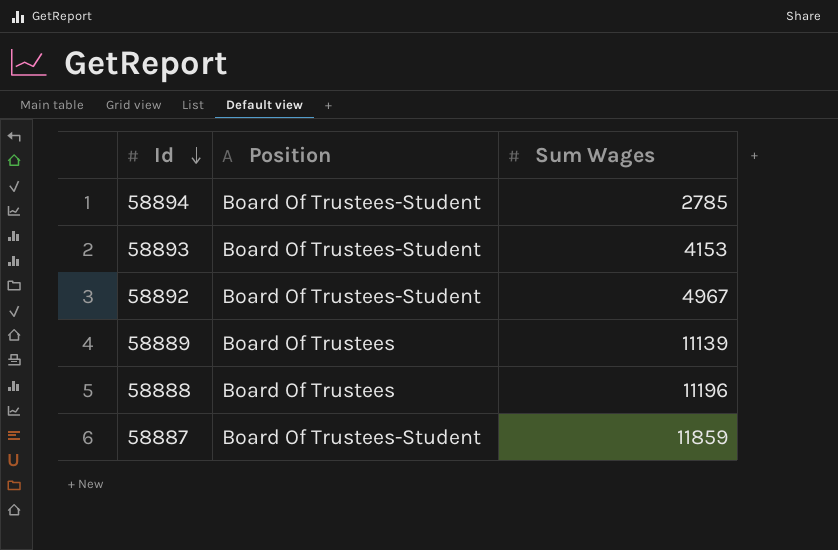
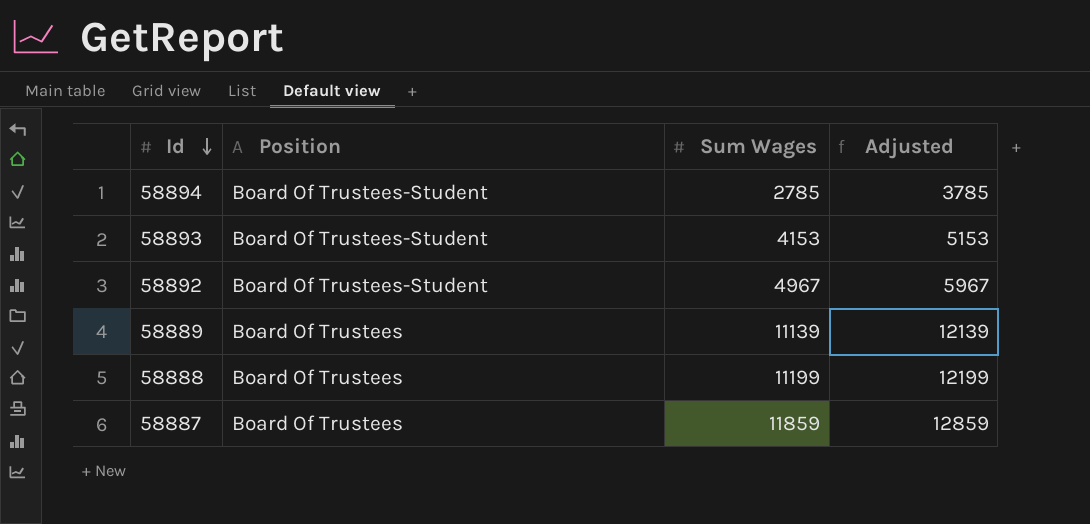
column Adjusted | formula: none -> [Sum Wages] + 1000
58888 | Sum Wages: 11196 -> 11199
58887 | Position: Board Of Trustees-Student -> Board Of Trustees

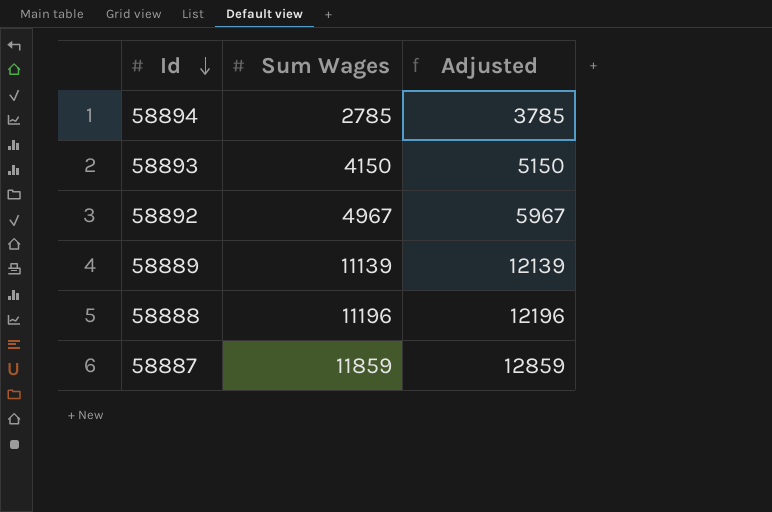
column Position | position: 2 -> none
58893 | Sum Wages: 4153 -> 4150
58893 | Adjusted: 5153 -> 5150
58888 | Sum Wages: 11199 -> 11196
58888 | Adjusted: 12199 -> 12196

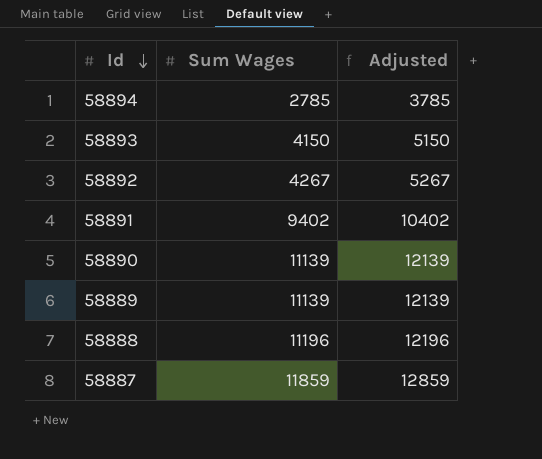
58892 | Sum Wages: 4967 -> 4267
58892 | Adjusted: 5967 -> 5267
row 58891: none -> 9402 | 10402
row 58890: none -> 11139 | 12139

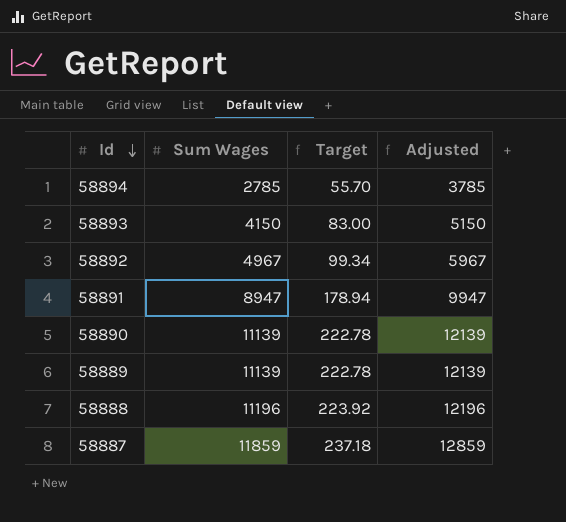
column Target | formula: none -> [Sum Wages] * 0.02
58892 | Sum Wages: 4267 -> 4967
58892 | Adjusted: 5267 -> 5967
58891 | Sum Wages: 9402 -> 8947
58891 | Adjusted: 10402 -> 9947

